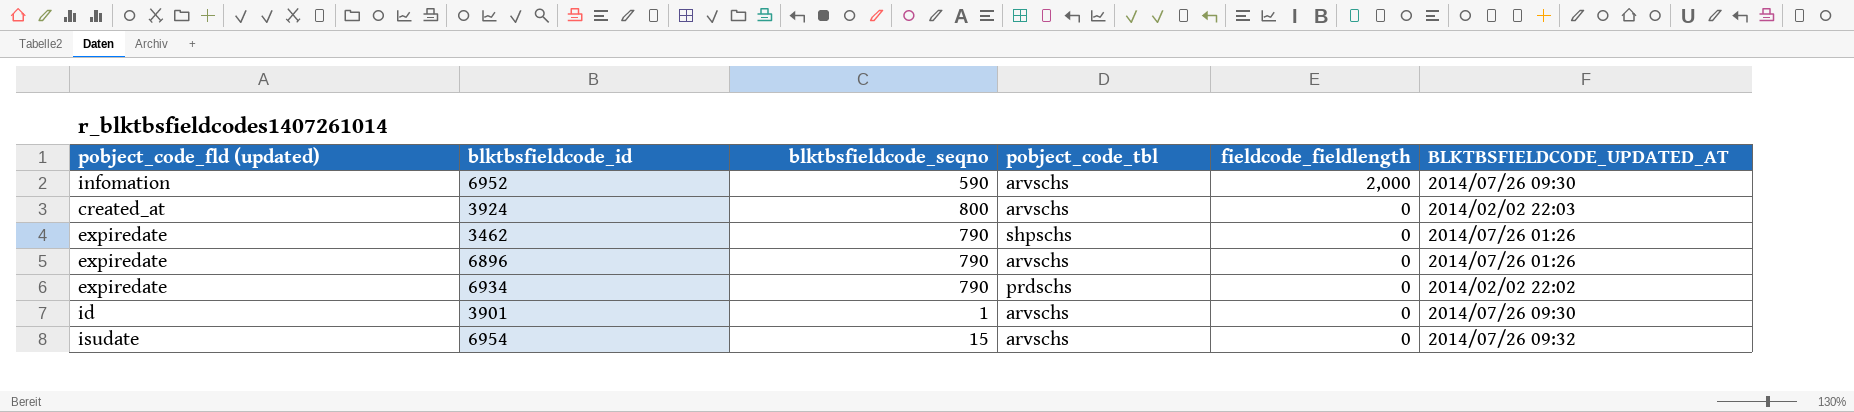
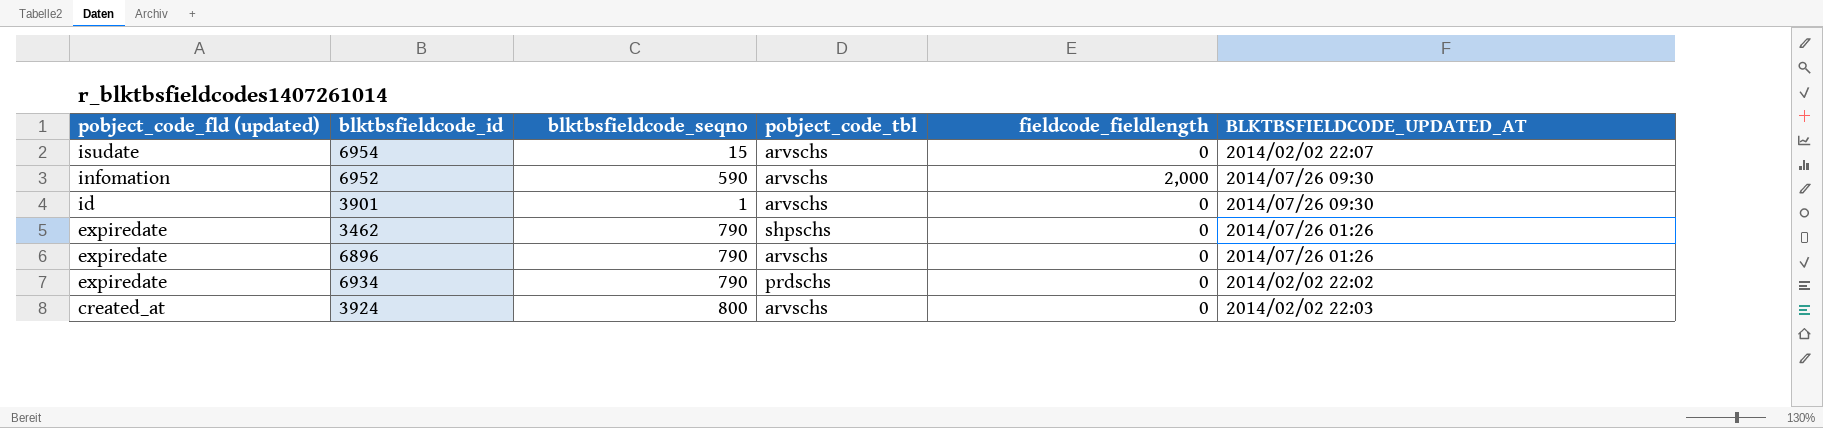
row order: fieldcode_fieldlength descending -> pobject_code_fld (updated) descending
6954 | BLKTBSFIELDCODE_UPDATED_AT: 2014/07/26 09:32 -> 2014/02/02 22:07

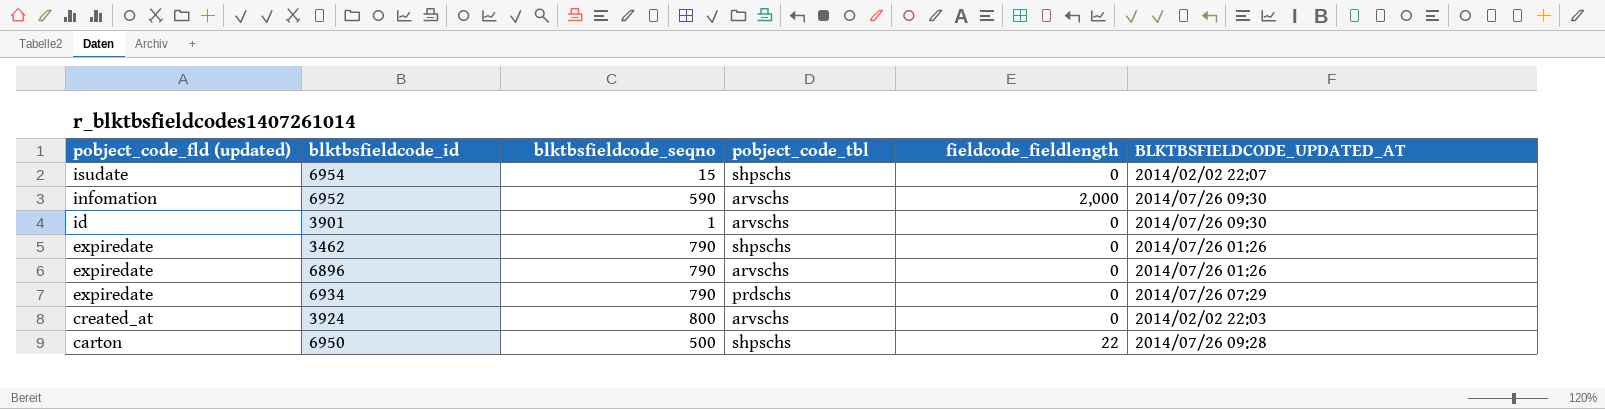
6954 | pobject_code_tbl: arvschs -> shpschs
6934 | BLKTBSFIELDCODE_UPDATED_AT: 2014/02/02 22:02 -> 2014/07/26 07:29
row 6950: none -> carton | 500 | shpschs | 22 | 2014/07/26 09:28

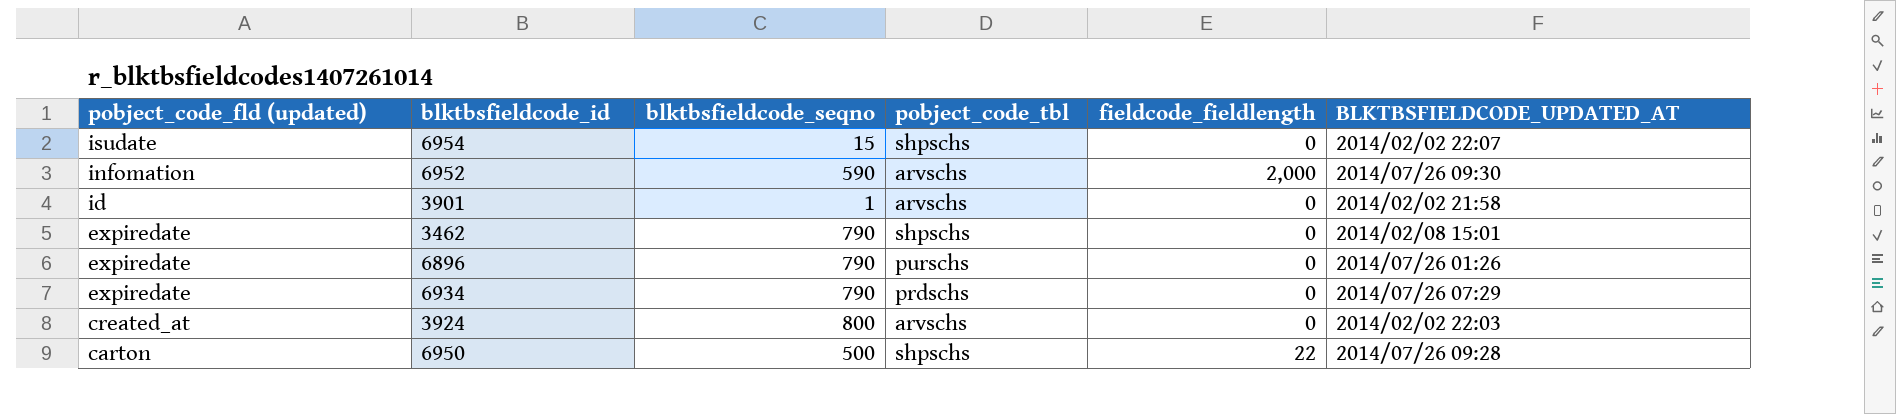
3901 | BLKTBSFIELDCODE_UPDATED_AT: 2014/07/26 09:30 -> 2014/02/02 21:58
3462 | BLKTBSFIELDCODE_UPDATED_AT: 2014/07/26 01:26 -> 2014/02/08 15:01
6896 | pobject_code_tbl: arvschs -> purschs

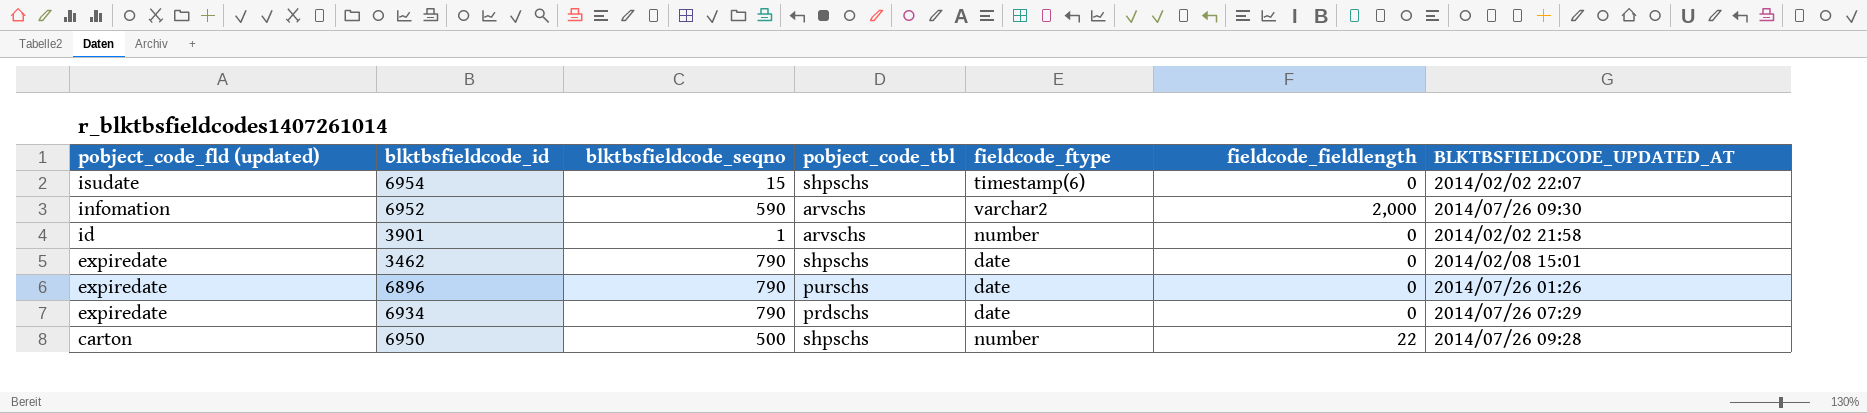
column fieldcode_ftype | position: none -> 5
row 3924: created_at | 800 | arvschs | 0 | 2014/02/02 22:03 -> none

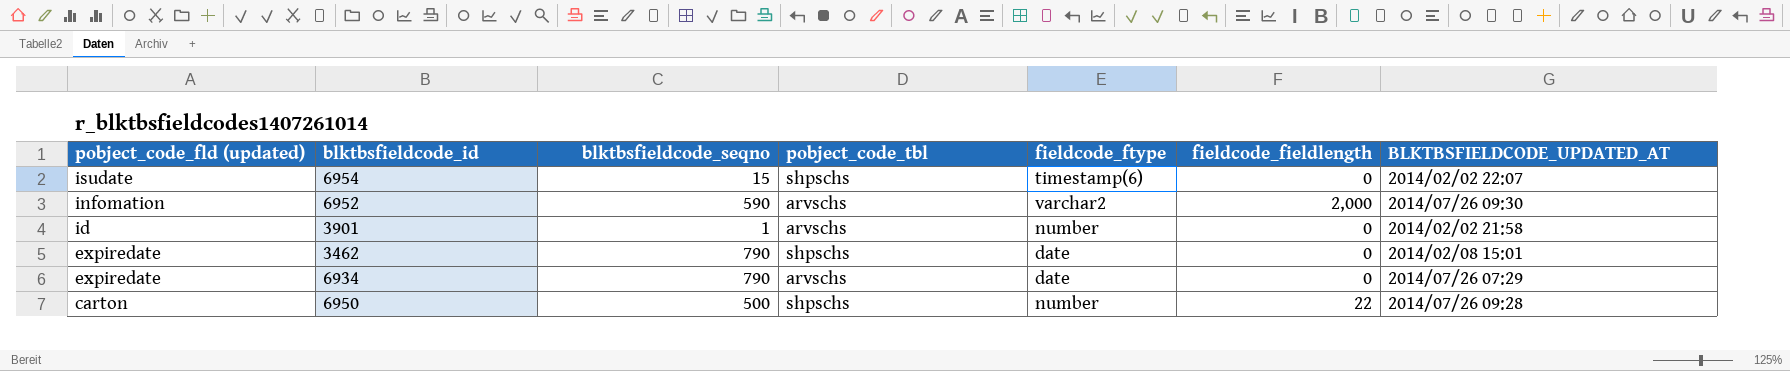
row 6896: expiredate | 790 | purschs | date | 0 | 2014/07/26 01:26 -> none
6934 | pobject_code_tbl: prdschs -> arvschs

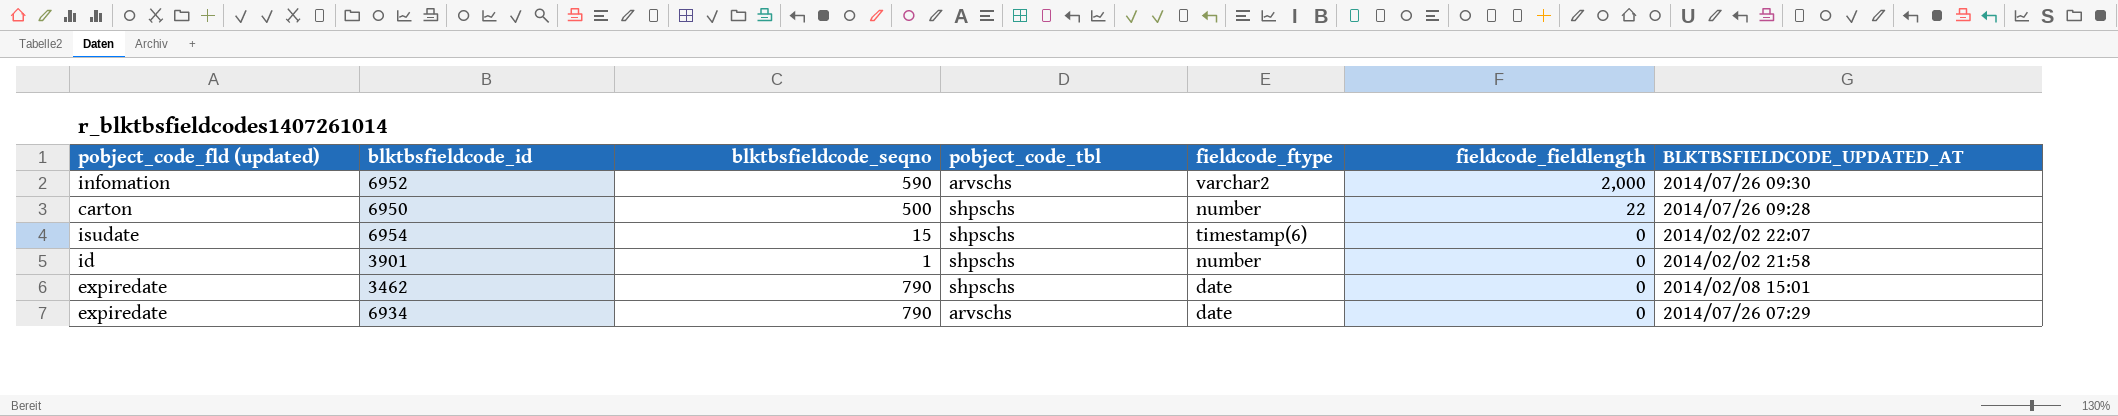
row order: pobject_code_fld (updated) descending -> fieldcode_fieldlength descending
3901 | pobject_code_tbl: arvschs -> shpschs

